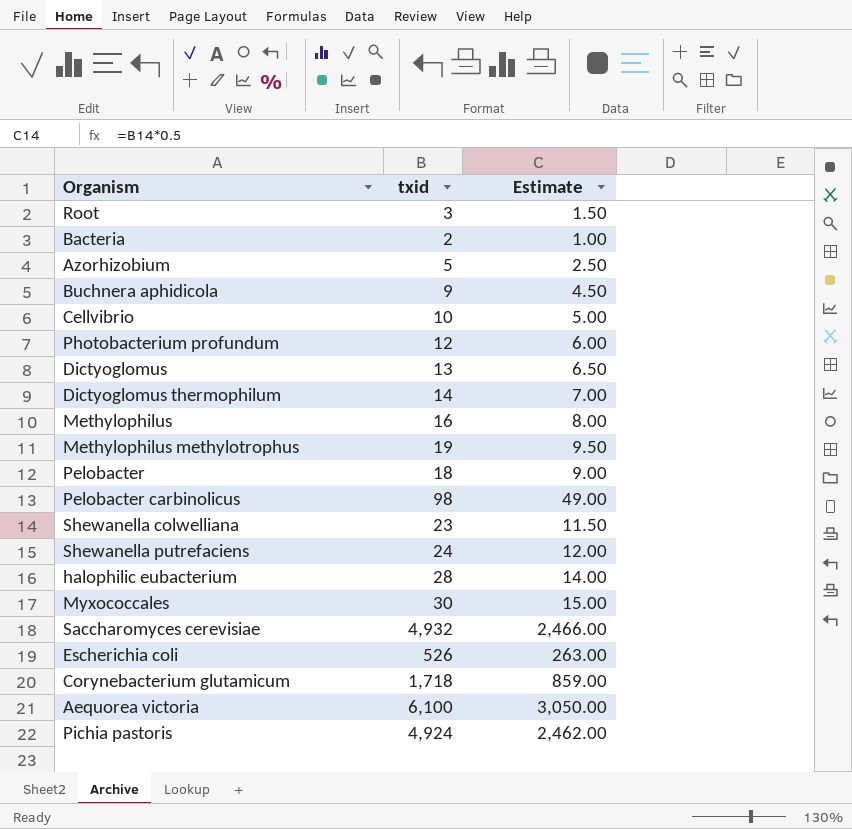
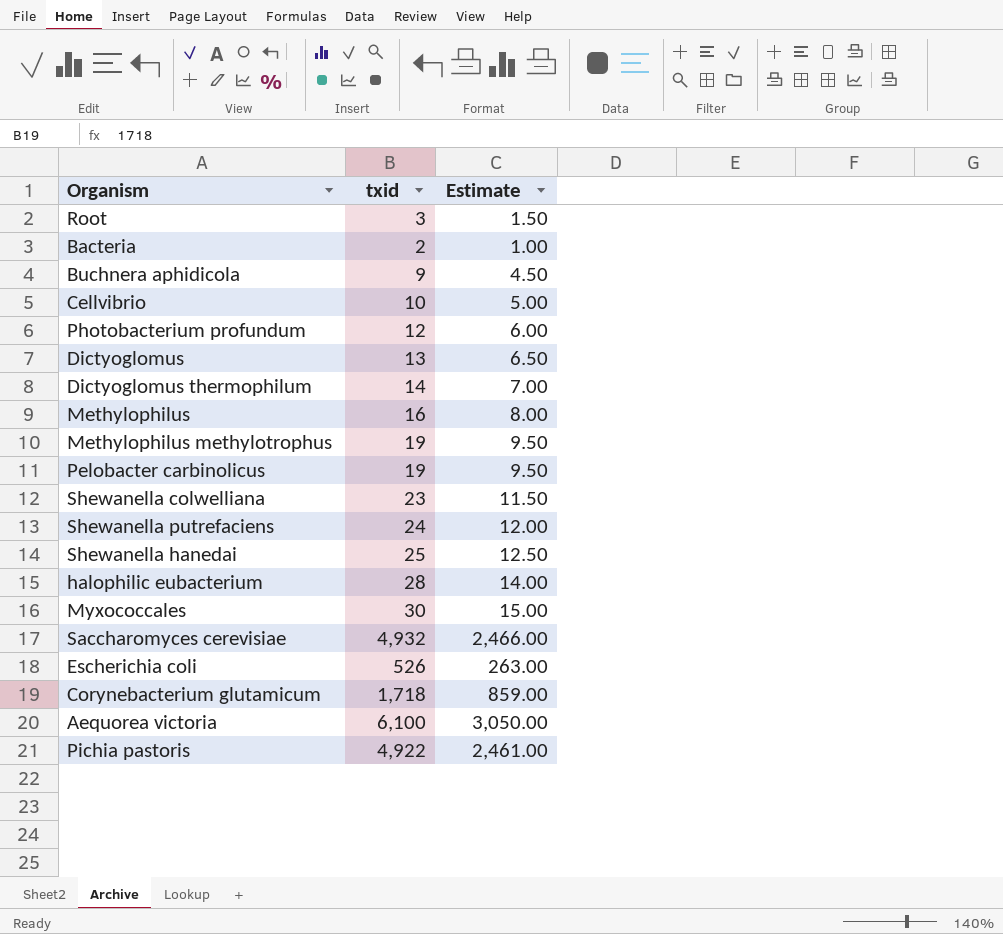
row Azorhizobium: 5 | 2.50 -> none
row Pelobacter: 18 | 9.00 -> none
Pelobacter carbinolicus | txid: 98 -> 19
Pelobacter carbinolicus | Estimate: 49.00 -> 9.50
row Shewanella hanedai: none -> 25 | 12.50
Pichia pastoris | txid: 4,924 -> 4,922
Pichia pastoris | Estimate: 2,462.00 -> 2,461.00

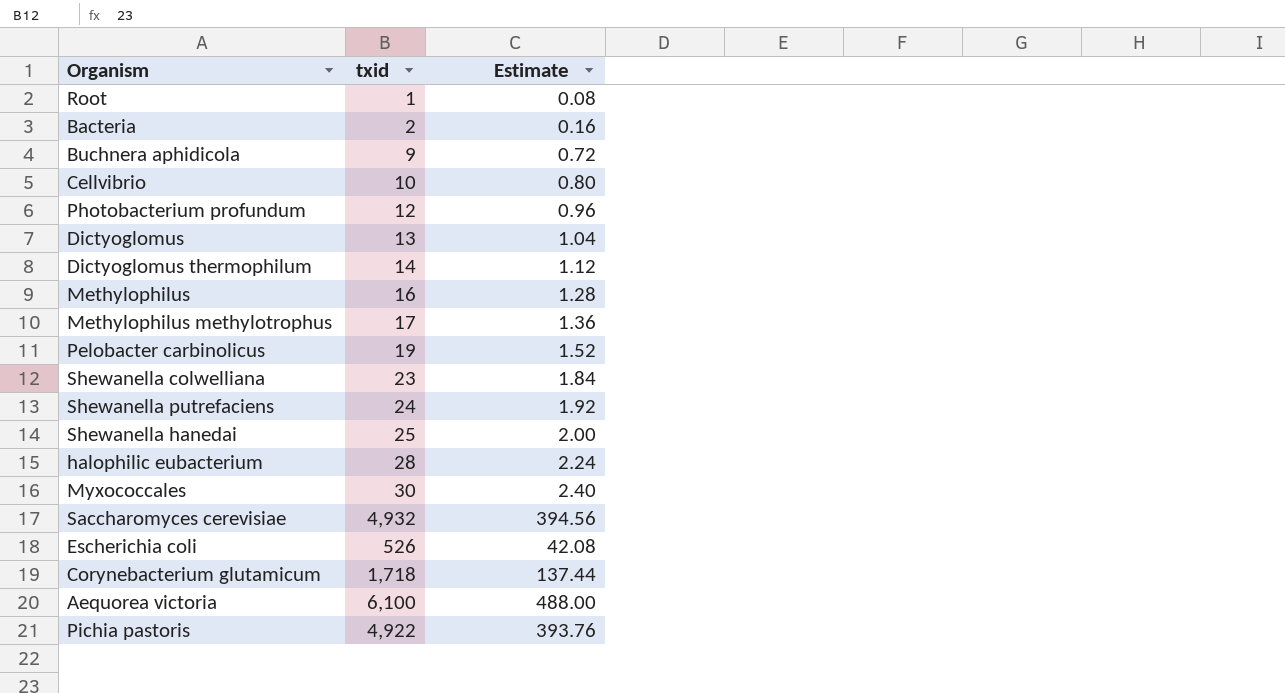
column Estimate | formula: [txid] * 0.5 -> [txid] * 0.08
Root | txid: 3 -> 1
Methylophilus methylotrophus | txid: 19 -> 17

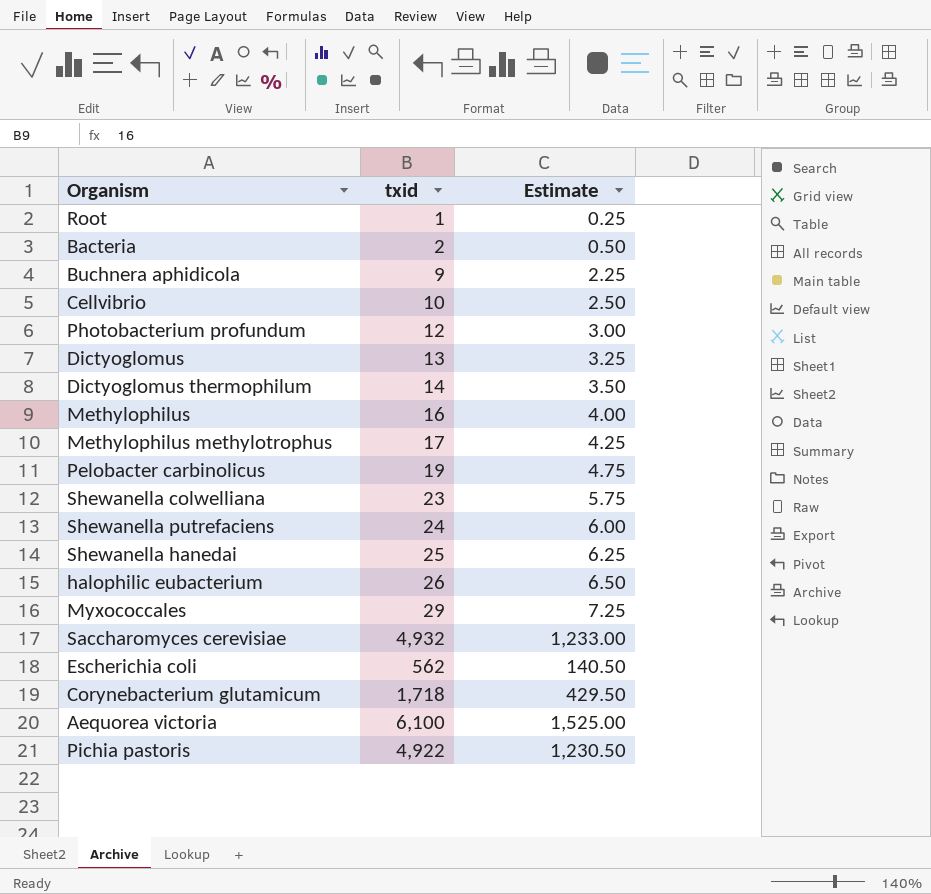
column Estimate | formula: [txid] * 0.08 -> [txid] * 0.25
halophilic eubacterium | txid: 28 -> 26
Myxococcales | txid: 30 -> 29
Escherichia coli | txid: 526 -> 562

